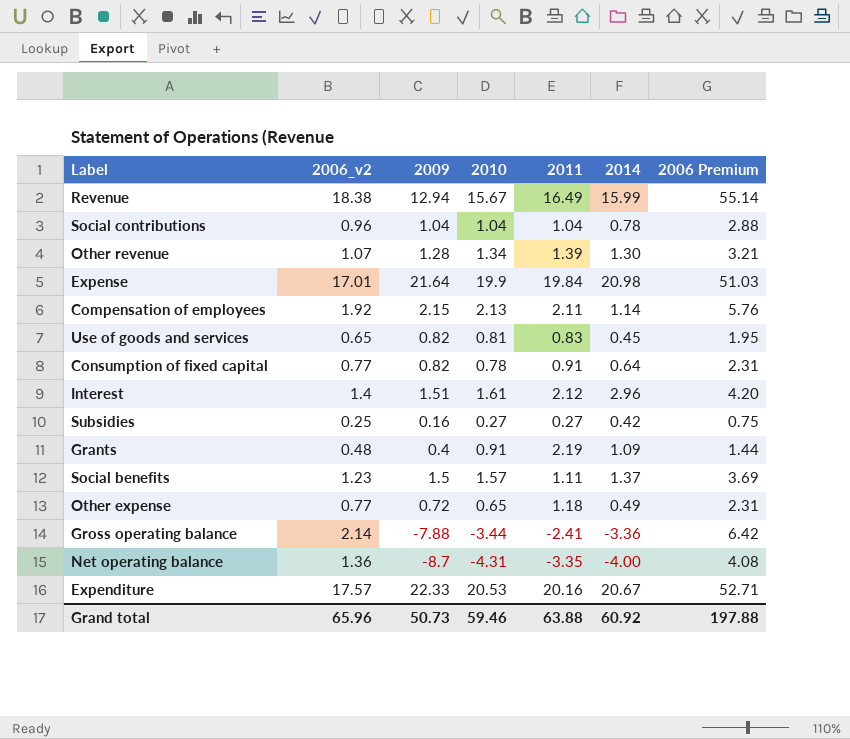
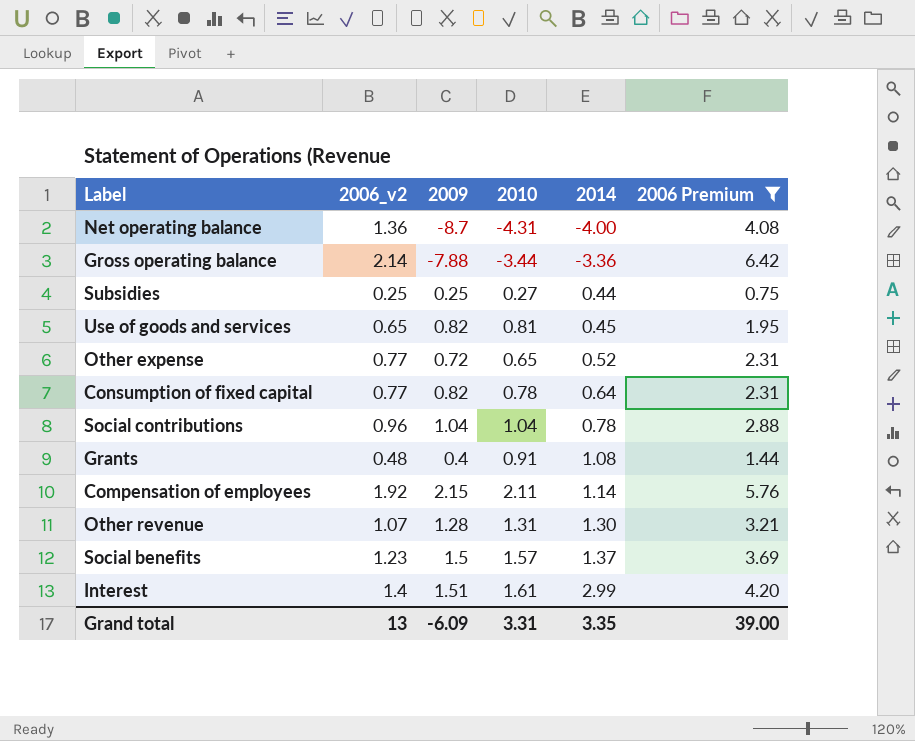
filter: none -> 2006 Premium <= 6.42
row order: none -> 2014 ascending
column 2011 | position: 5 -> none
Subsidies | 2009: 0.16 -> 0.25
Subsidies | 2014: 0.42 -> 0.44
Other expense | 2014: 0.49 -> 0.52
Grants | 2014: 1.09 -> 1.08
Compensation of employees | 2010: 2.13 -> 2.11
Other revenue | 2010: 1.34 -> 1.31
Interest | 2014: 2.96 -> 2.99
Grand total | 2006_v2: 65.96 -> 13
Grand total | 2009: 50.73 -> -6.09
Grand total | 2010: 59.46 -> 3.31
Grand total | 2014: 60.92 -> 3.35
Grand total | 2006 Premium: 197.88 -> 39.00

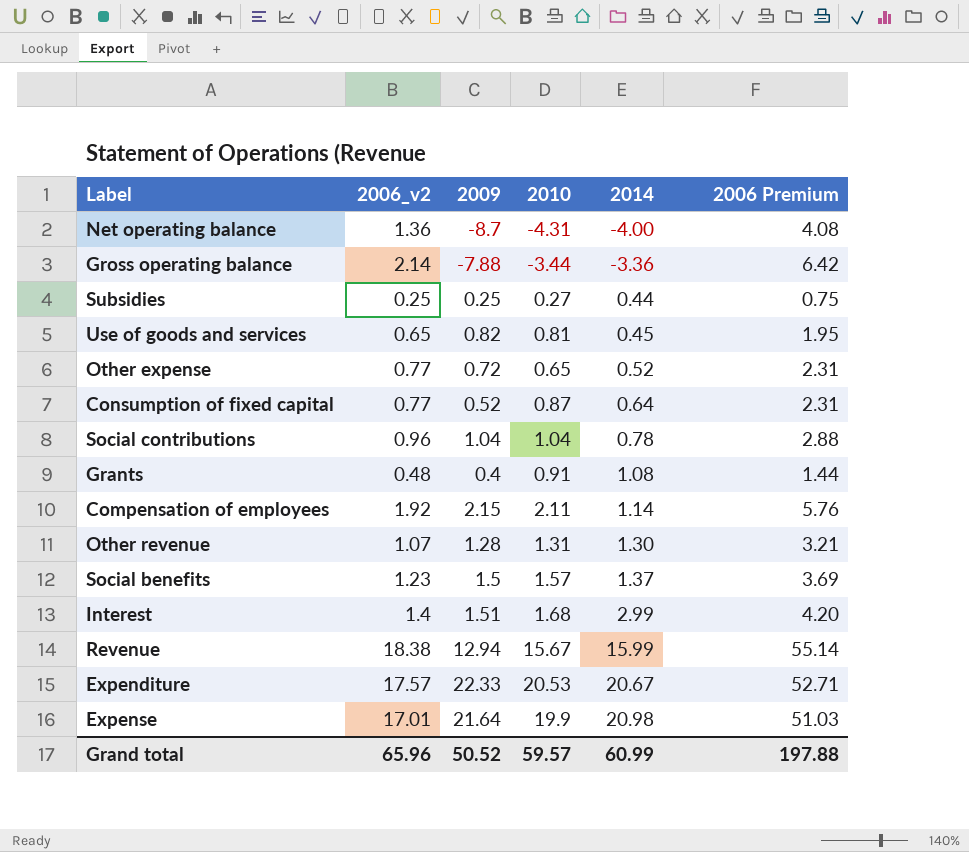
filter: 2006 Premium <= 6.42 -> none
Consumption of fixed capital | 2009: 0.82 -> 0.52
Consumption of fixed capital | 2010: 0.78 -> 0.87
Interest | 2010: 1.61 -> 1.68
Grand total | 2006_v2: 13 -> 65.96
Grand total | 2009: -6.09 -> 50.52
Grand total | 2010: 3.31 -> 59.57
Grand total | 2014: 3.35 -> 60.99
Grand total | 2006 Premium: 39.00 -> 197.88

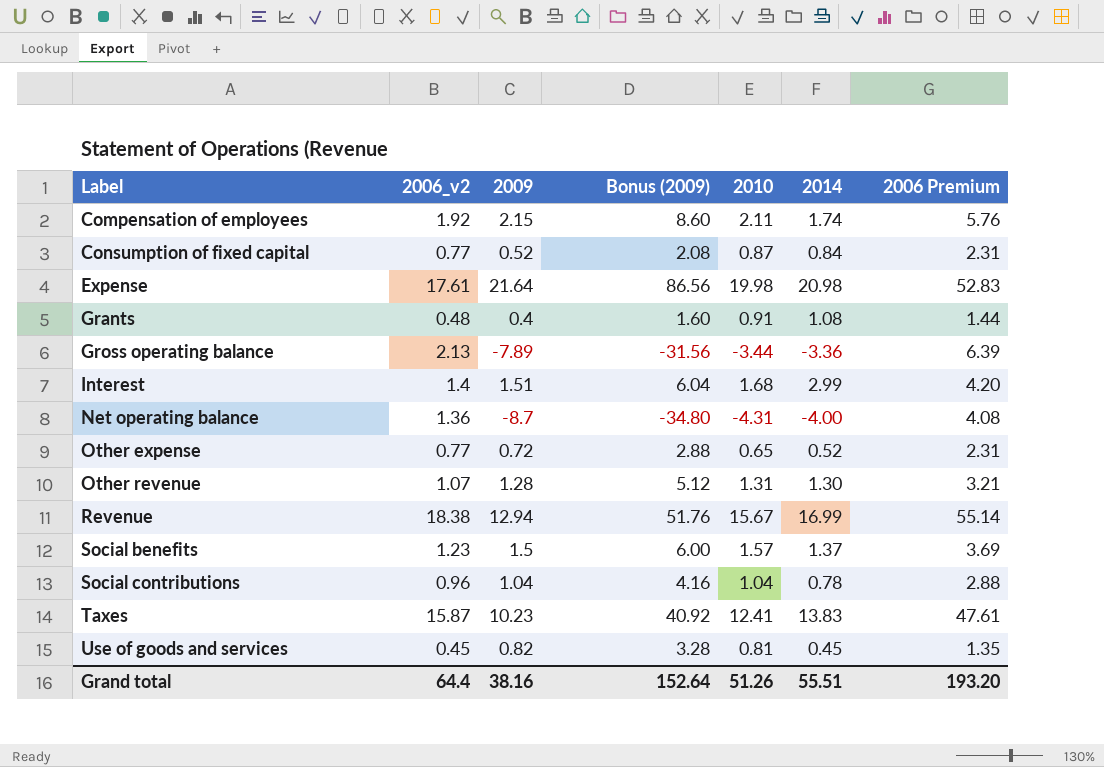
row order: 2014 ascending -> Label ascending
column Bonus (2009) | formula: none -> [2009] * 4
row Subsidies: 0.25 | 0.25 | 0.27 | 0.44 | 0.75 -> none
row Expenditure: 17.57 | 22.33 | 20.53 | 20.67 | 52.71 -> none
Compensation of employees | 2014: 1.14 -> 1.74
Consumption of fixed capital | 2014: 0.64 -> 0.84
Expense | 2006_v2: 17.01 -> 17.61
Expense | 2010: 19.9 -> 19.98
Expense | 2006 Premium: 51.03 -> 52.83
Gross operating balance | 2006_v2: 2.14 -> 2.13
Gross operating balance | 2009: -7.88 -> -7.89
Gross operating balance | 2006 Premium: 6.42 -> 6.39
Revenue | 2014: 15.99 -> 16.99
row Taxes: none -> 15.87 | 10.23 | 40.92 | 12.41 | 13.83 | 47.61
Use of goods and services | 2006_v2: 0.65 -> 0.45
Use of goods and services | 2006 Premium: 1.95 -> 1.35
Grand total | 2006_v2: 65.96 -> 64.4
Grand total | 2009: 50.52 -> 38.16
Grand total | 2010: 59.57 -> 51.26
Grand total | 2014: 60.99 -> 55.51
Grand total | 2006 Premium: 197.88 -> 193.20

